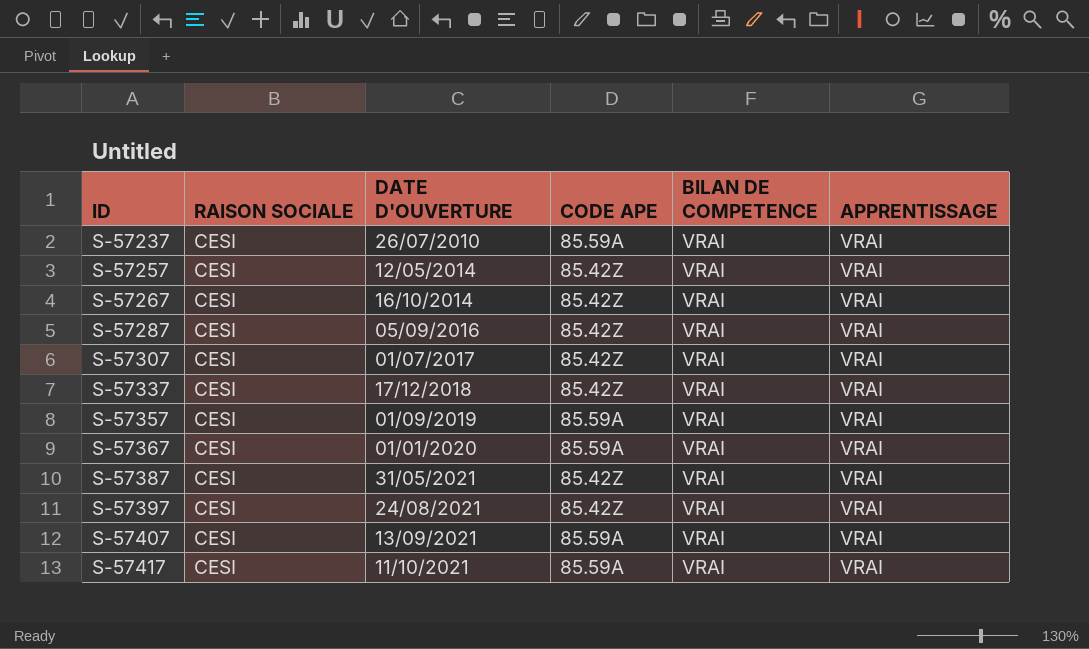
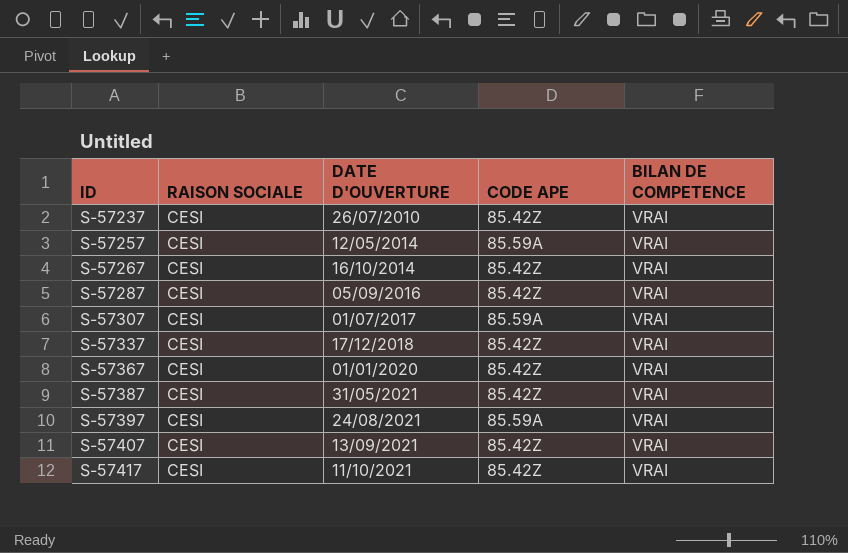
column APPRENTISSAGE | position: 6 -> none
row S-57357: CESI | 01/09/2019 | 85.59A | VRAI | VRAI -> none
S-57237 | CODE APE: 85.59A -> 85.42Z
S-57257 | CODE APE: 85.42Z -> 85.59A
S-57307 | CODE APE: 85.42Z -> 85.59A
S-57367 | CODE APE: 85.59A -> 85.42Z
S-57397 | CODE APE: 85.42Z -> 85.59A
S-57407 | CODE APE: 85.59A -> 85.42Z
S-57417 | CODE APE: 85.59A -> 85.42Z

